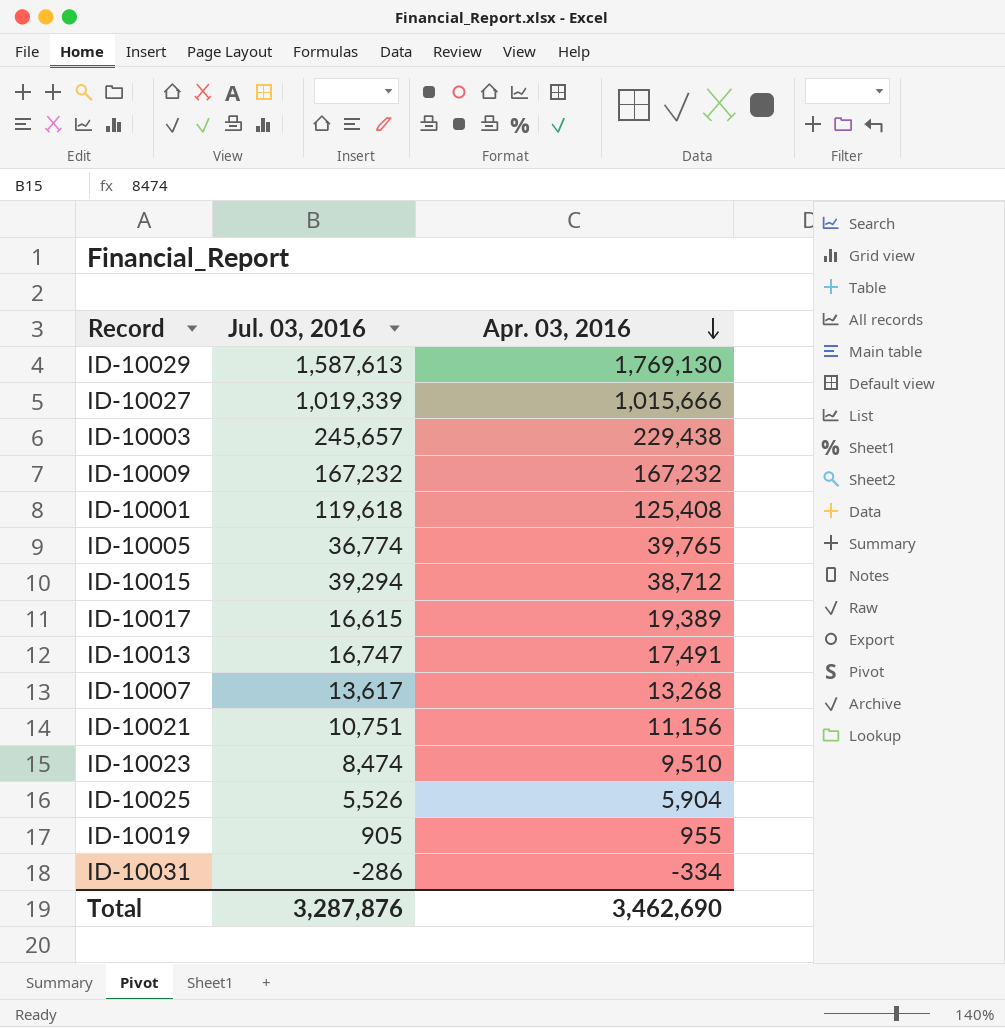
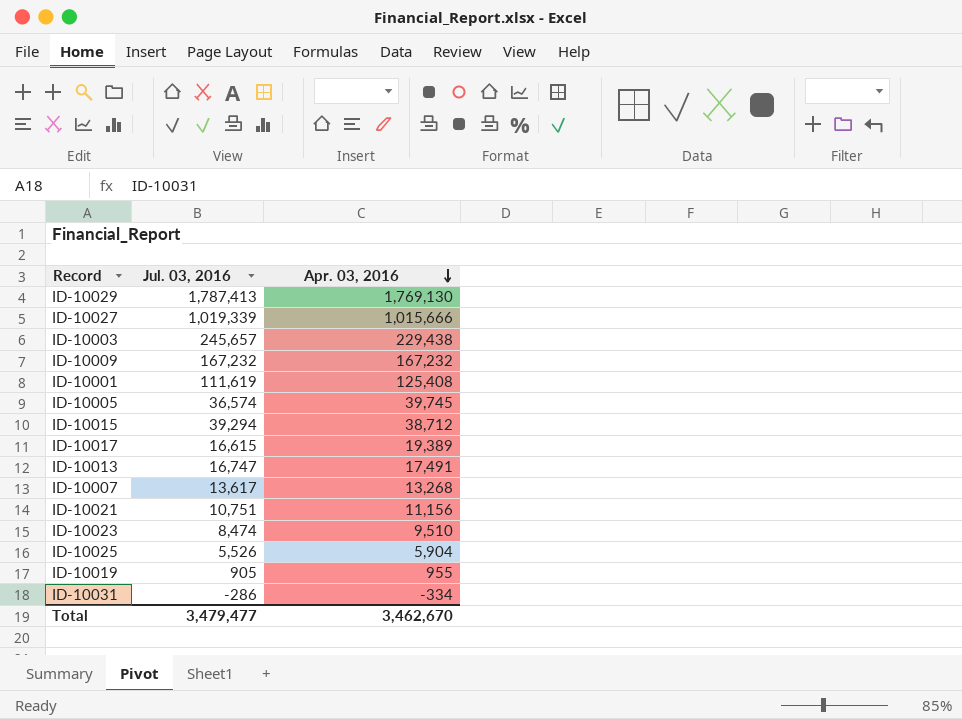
ID-10029 | Jul. 03, 2016: 1,587,613 -> 1,787,413
ID-10001 | Jul. 03, 2016: 119,618 -> 111,619
ID-10005 | Jul. 03, 2016: 36,774 -> 36,574
ID-10005 | Apr. 03, 2016: 39,765 -> 39,745
Total | Jul. 03, 2016: 3,287,876 -> 3,479,477
Total | Apr. 03, 2016: 3,462,690 -> 3,462,670

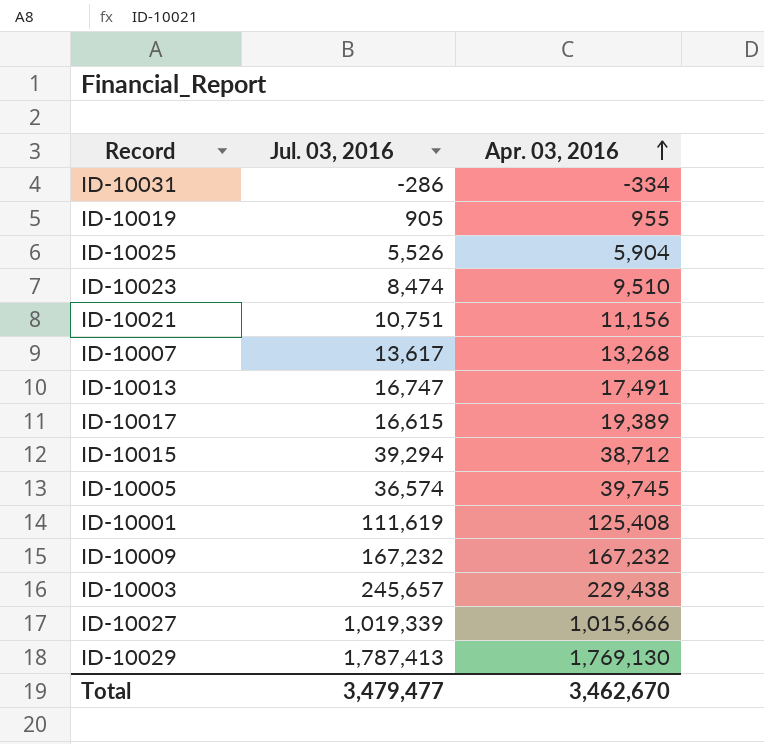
row order: Apr. 03, 2016 descending -> Apr. 03, 2016 ascending

